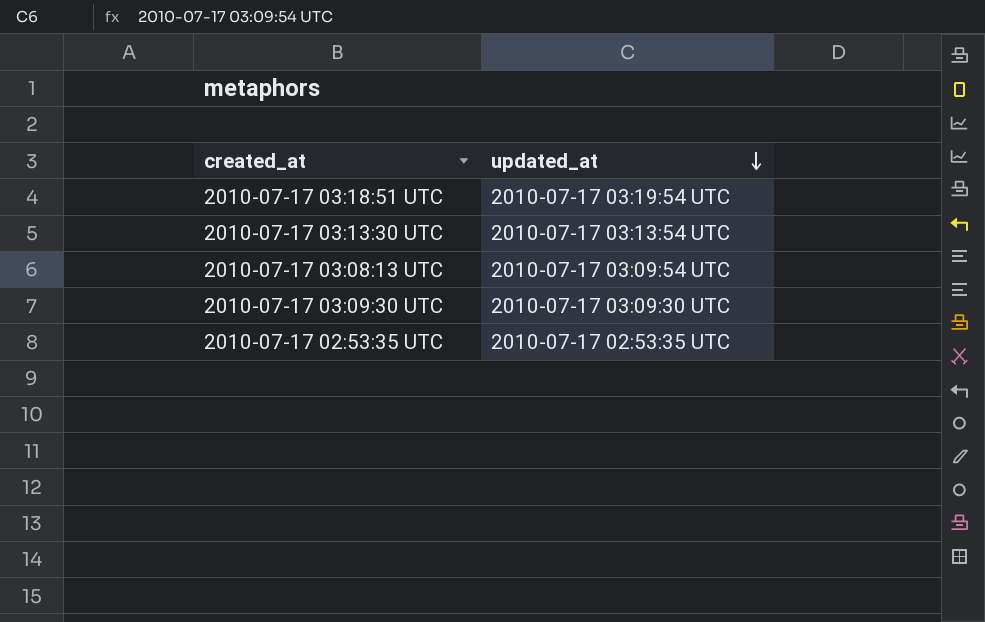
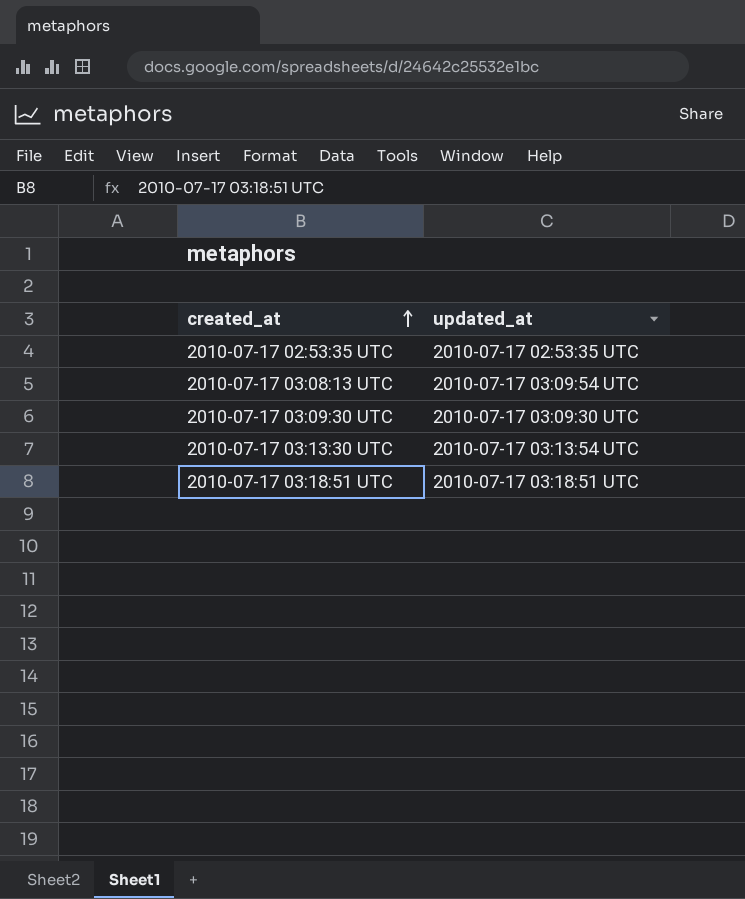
row order: updated_at descending -> created_at ascending
2010-07-17 03:18:51 UTC | updated_at: 2010-07-17 03:19:54 UTC -> 2010-07-17 03:18:51 UTC

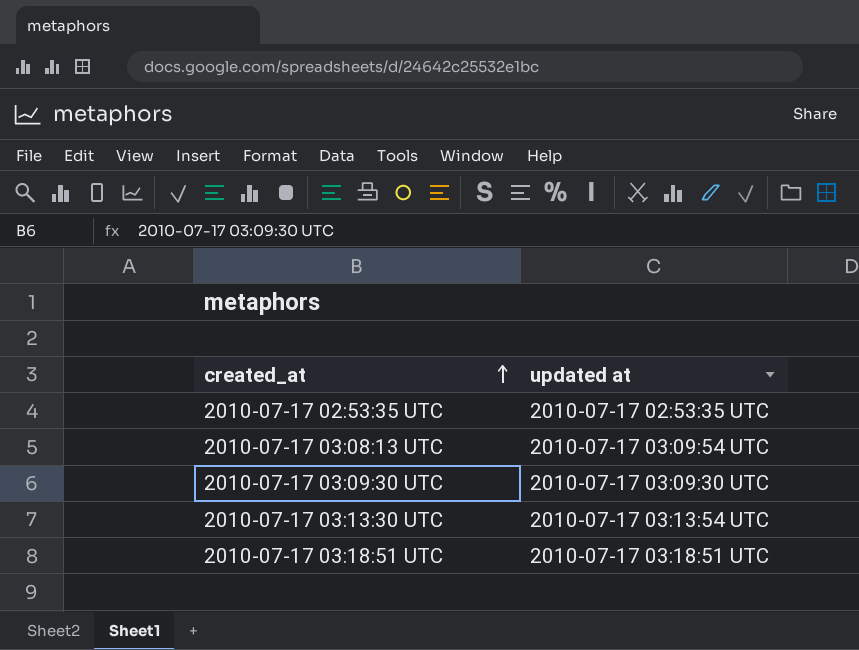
column name: updated_at -> updated at

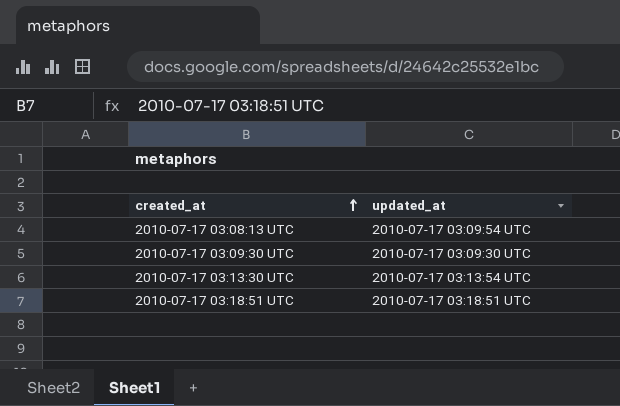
column name: updated at -> updated_at
row 2010-07-17 02:53:35 UTC: 2010-07-17 02:53:35 UTC -> none

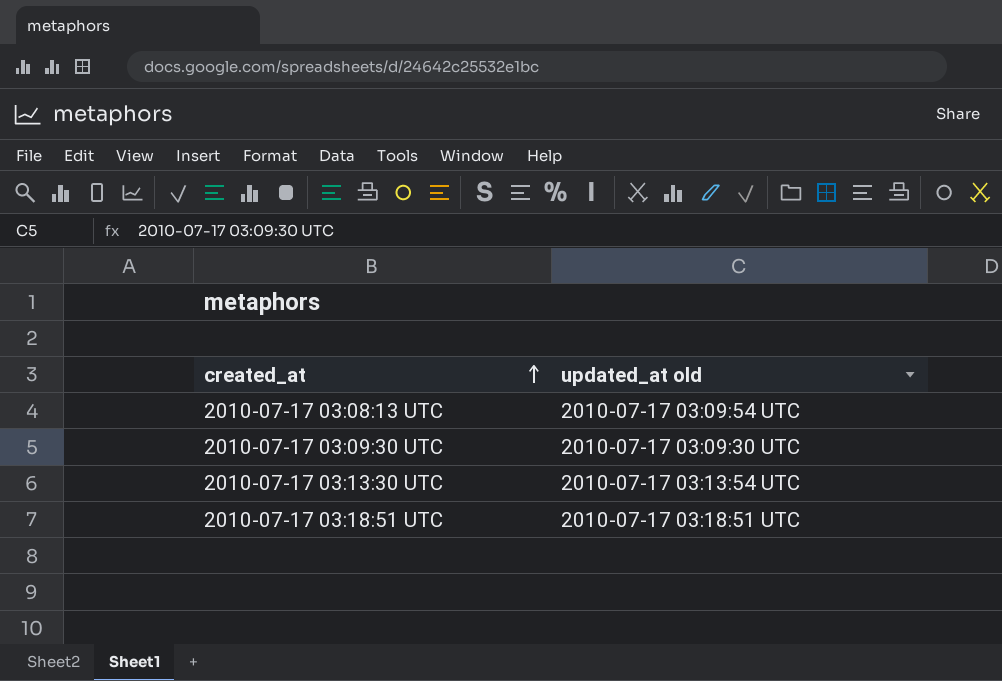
column name: updated_at -> updated_at old

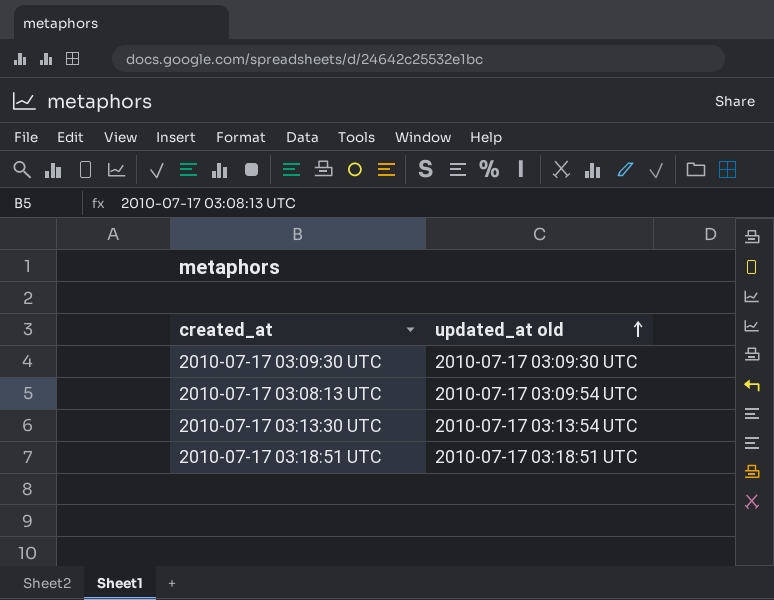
row order: created_at ascending -> updated_at old ascending

